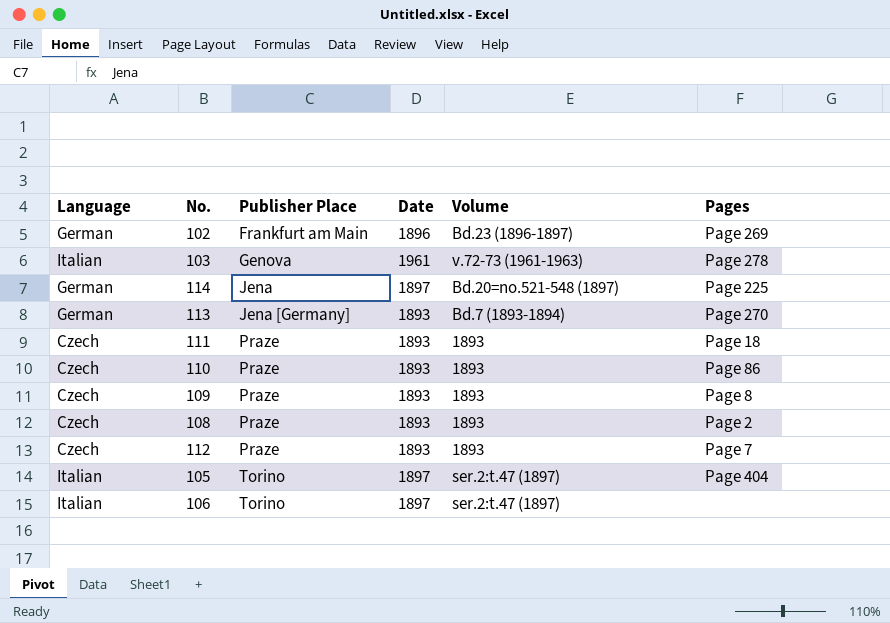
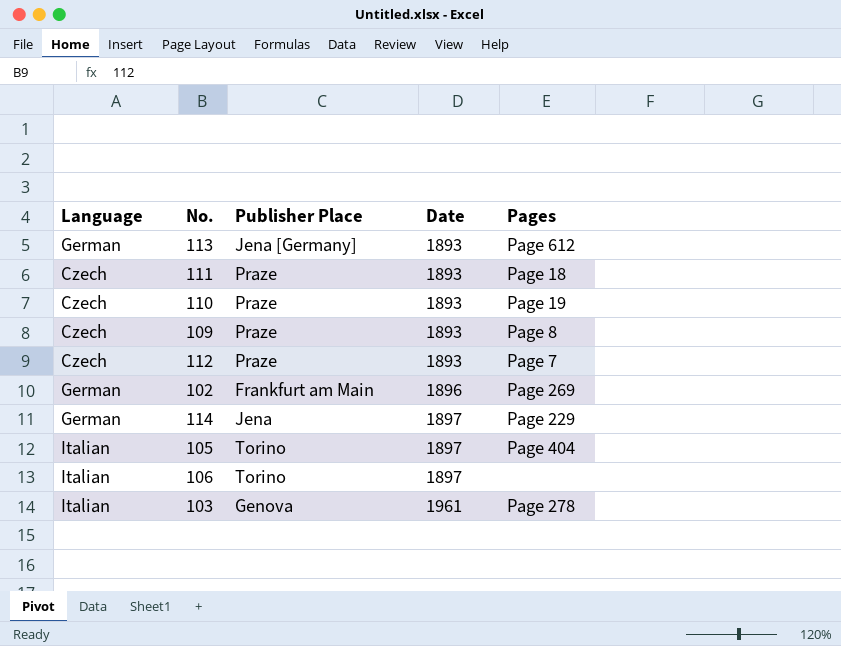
row order: Publisher Place ascending -> Date ascending
column Volume | position: 5 -> none
row 108: Czech | Praze | 1893 | 1893 | Page 2 -> none
113 | Pages: Page 270 -> Page 612
110 | Pages: Page 86 -> Page 19
114 | Pages: Page 225 -> Page 229

